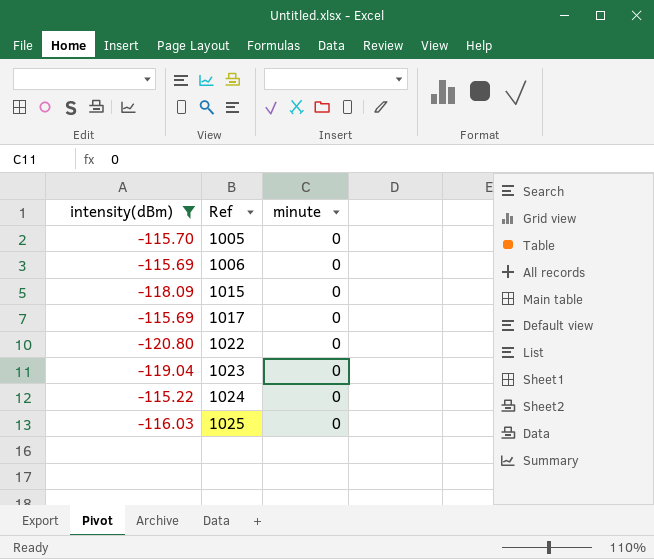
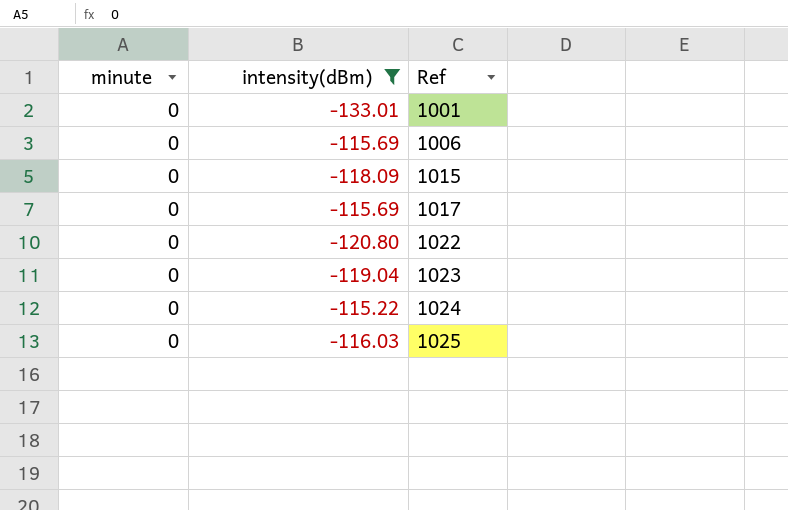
column minute | position: 3 -> 1
row 1005: -115.70 | 0 -> none
row 1001: none -> 0 | -133.01

